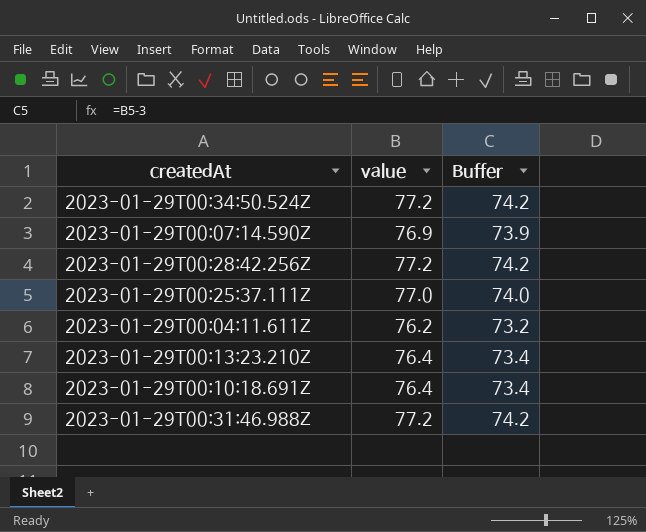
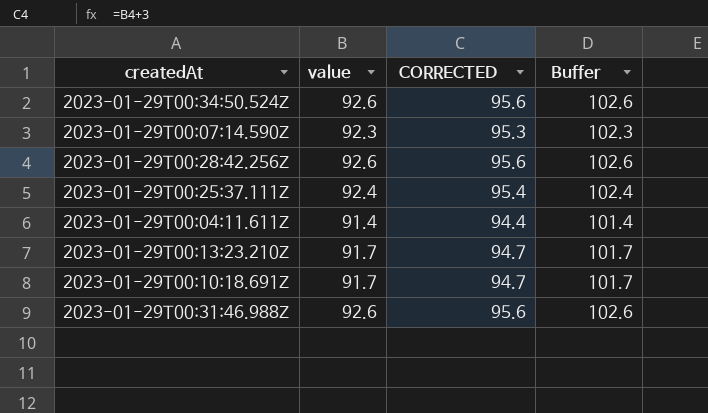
column CORRECTED | formula: none -> [value] + 3
column Buffer | formula: [value] - 3 -> [value] + 10
2023-01-29T00:34:50.524Z | value: 77.2 -> 92.6
2023-01-29T00:07:14.590Z | value: 76.9 -> 92.3
2023-01-29T00:28:42.256Z | value: 77.2 -> 92.6
2023-01-29T00:25:37.111Z | value: 77.0 -> 92.4
2023-01-29T00:04:11.611Z | value: 76.2 -> 91.4
2023-01-29T00:13:23.210Z | value: 76.4 -> 91.7
2023-01-29T00:10:18.691Z | value: 76.4 -> 91.7
2023-01-29T00:31:46.988Z | value: 77.2 -> 92.6

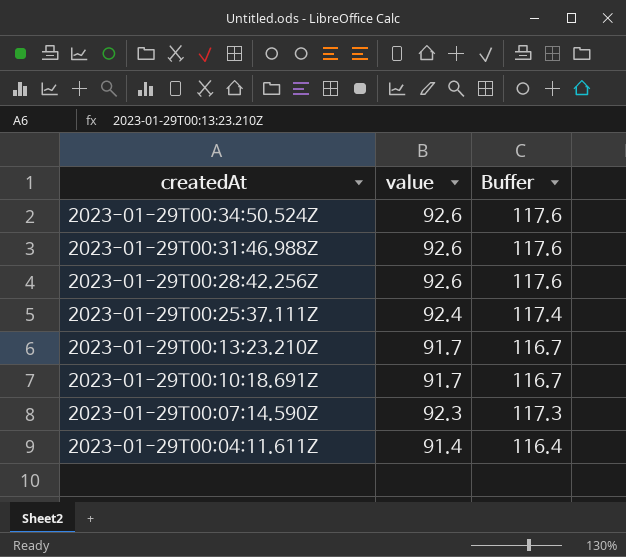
row order: none -> createdAt descending
column CORRECTED | formula: [value] + 3 -> none
column Buffer | formula: [value] + 10 -> [value] + 25

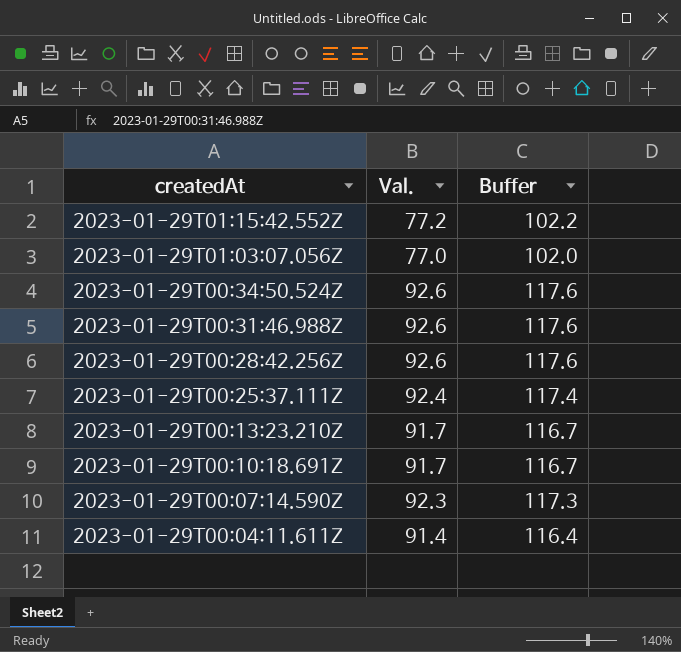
column name: value -> Val.
row 2023-01-29T01:15:42.552Z: none -> 77.2 | 102.2
row 2023-01-29T01:03:07.056Z: none -> 77.0 | 102.0

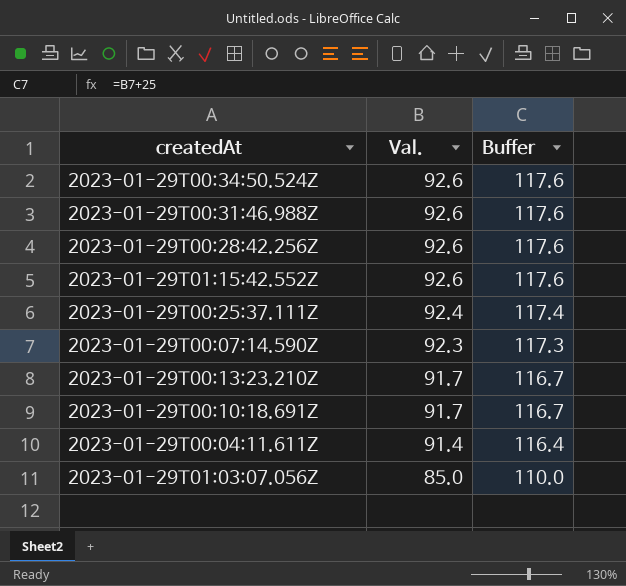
row order: createdAt descending -> Val. descending
2023-01-29T01:15:42.552Z | Val.: 77.2 -> 92.6
2023-01-29T01:15:42.552Z | Buffer: 102.2 -> 117.6
2023-01-29T01:03:07.056Z | Val.: 77.0 -> 85.0
2023-01-29T01:03:07.056Z | Buffer: 102.0 -> 110.0

